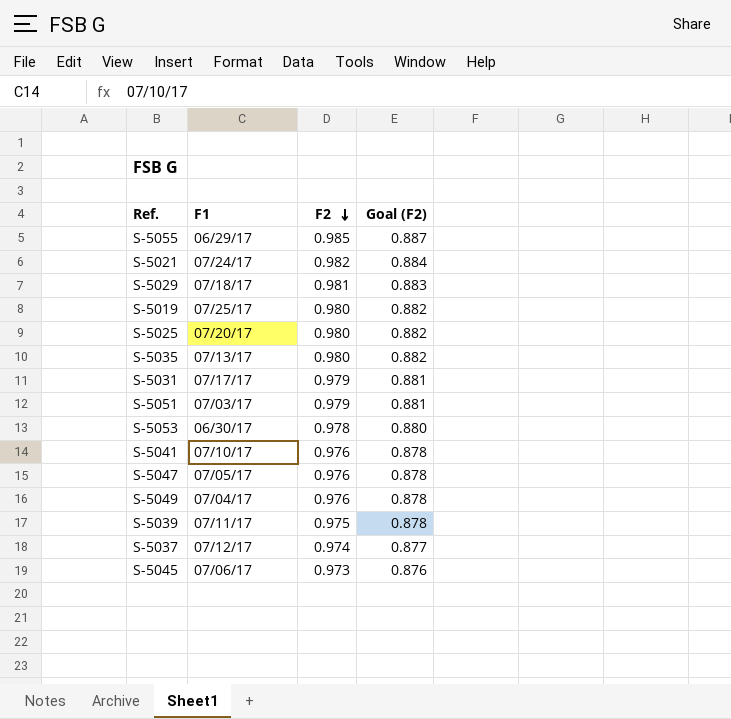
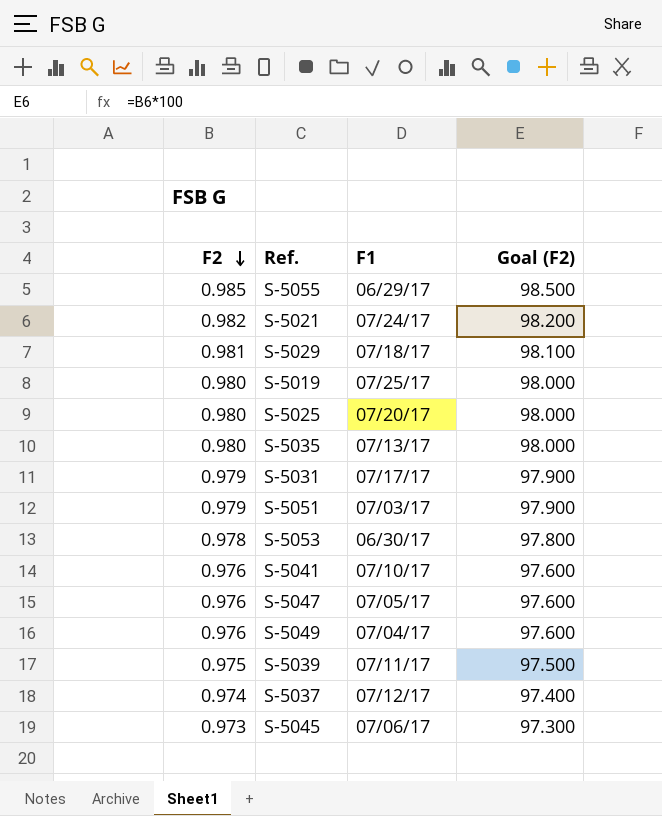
column F2 | position: 3 -> 1
column Goal (F2) | formula: [F2] * 0.9 -> [F2] * 100

